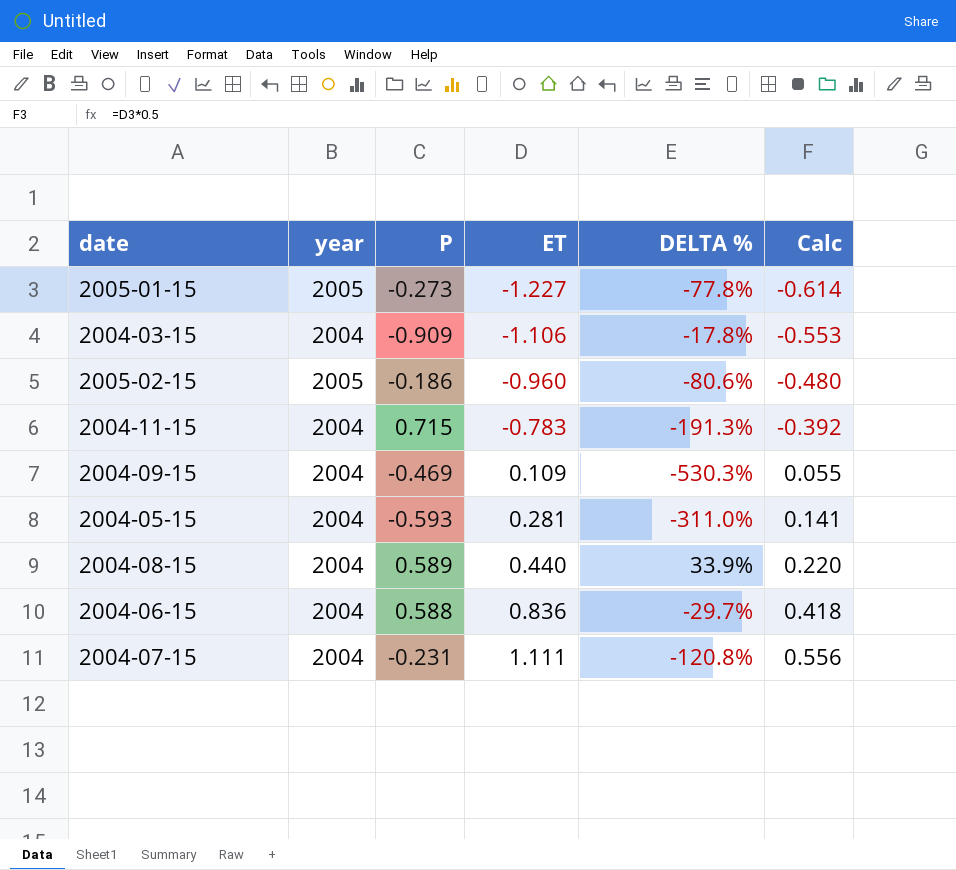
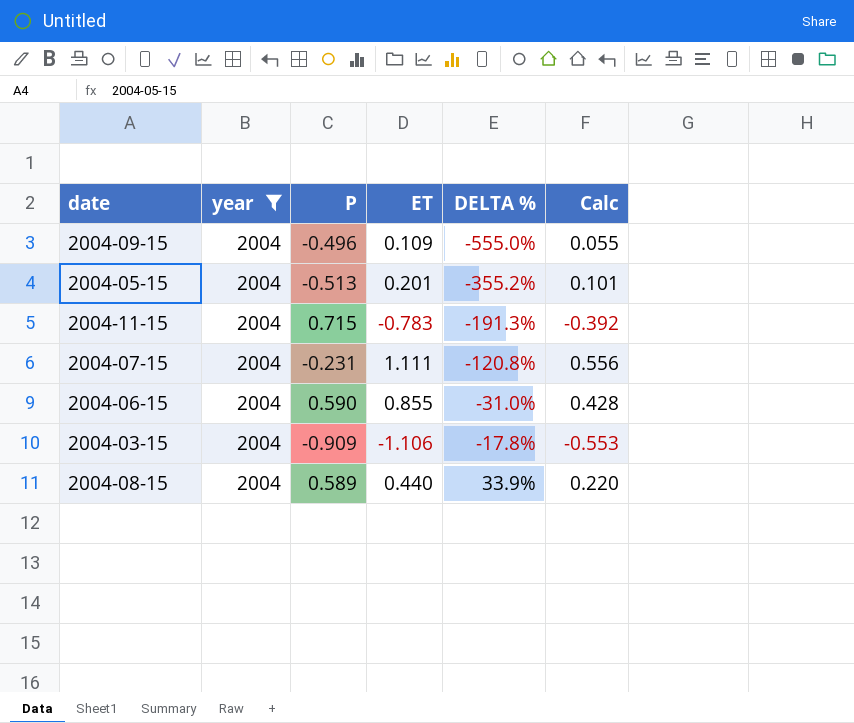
filter: none -> year = 2004
row order: ET ascending -> DELTA % ascending
2004-09-15 | P: -0.469 -> -0.496
2004-09-15 | DELTA %: -530.3% -> -555.0%
2004-05-15 | P: -0.593 -> -0.513
2004-05-15 | ET: 0.281 -> 0.201
2004-05-15 | DELTA %: -311.0% -> -355.2%
2004-05-15 | Calc: 0.141 -> 0.101
2004-06-15 | P: 0.588 -> 0.590
2004-06-15 | ET: 0.836 -> 0.855
2004-06-15 | DELTA %: -29.7% -> -31.0%
2004-06-15 | Calc: 0.418 -> 0.428

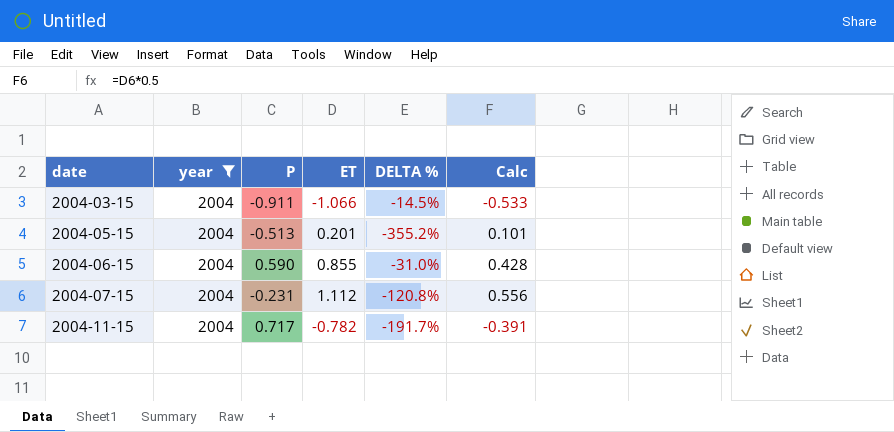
row order: DELTA % ascending -> date ascending
row 2004-09-15: 2004 | -0.496 | 0.109 | -555.0% | 0.055 -> none
row 2004-08-15: 2004 | 0.589 | 0.440 | 33.9% | 0.220 -> none
2004-03-15 | P: -0.909 -> -0.911
2004-03-15 | ET: -1.106 -> -1.066
2004-03-15 | DELTA %: -17.8% -> -14.5%
2004-03-15 | Calc: -0.553 -> -0.533
2004-07-15 | ET: 1.111 -> 1.112
2004-11-15 | P: 0.715 -> 0.717
2004-11-15 | ET: -0.783 -> -0.782
2004-11-15 | DELTA %: -191.3% -> -191.7%
2004-11-15 | Calc: -0.392 -> -0.391

